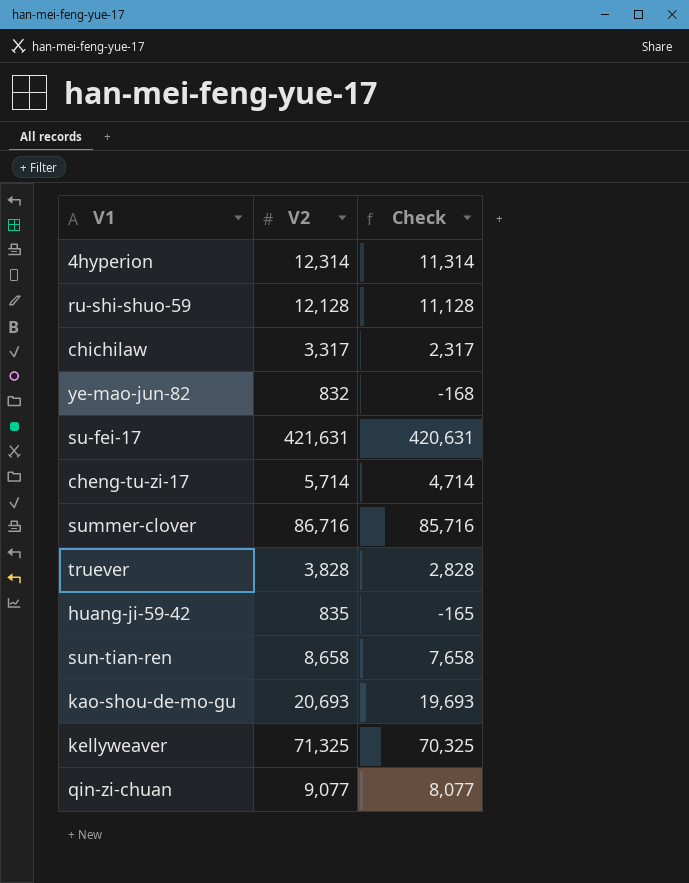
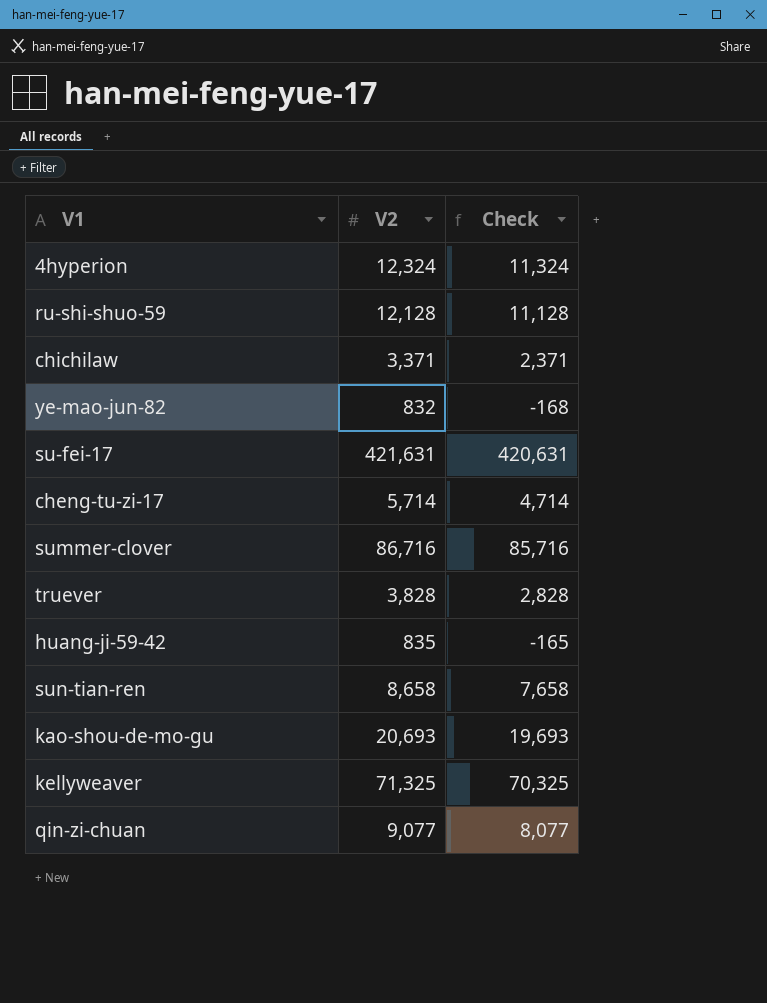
4hyperion | V2: 12,314 -> 12,324
4hyperion | Check: 11,314 -> 11,324
chichilaw | V2: 3,317 -> 3,371
chichilaw | Check: 2,317 -> 2,371

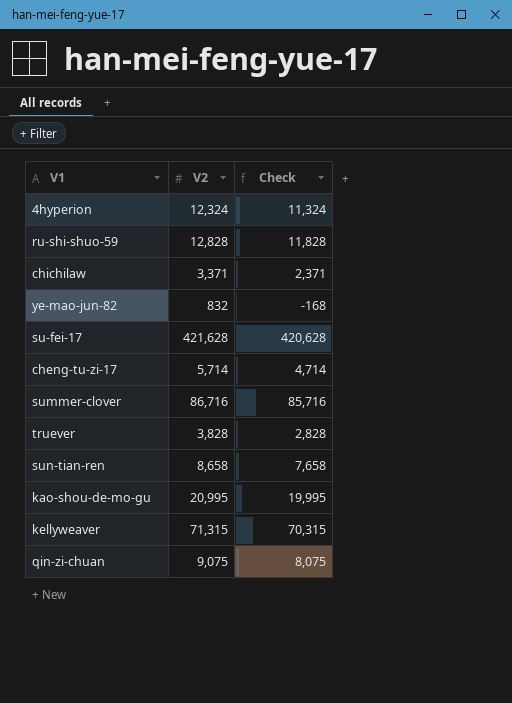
row huang-ji-59-42: 835 | -165 -> none
ru-shi-shuo-59 | V2: 12,128 -> 12,828
ru-shi-shuo-59 | Check: 11,128 -> 11,828
su-fei-17 | V2: 421,631 -> 421,628
su-fei-17 | Check: 420,631 -> 420,628
kao-shou-de-mo-gu | V2: 20,693 -> 20,995
kao-shou-de-mo-gu | Check: 19,693 -> 19,995
kellyweaver | V2: 71,325 -> 71,315
kellyweaver | Check: 70,325 -> 70,315
qin-zi-chuan | V2: 9,077 -> 9,075
qin-zi-chuan | Check: 8,077 -> 8,075

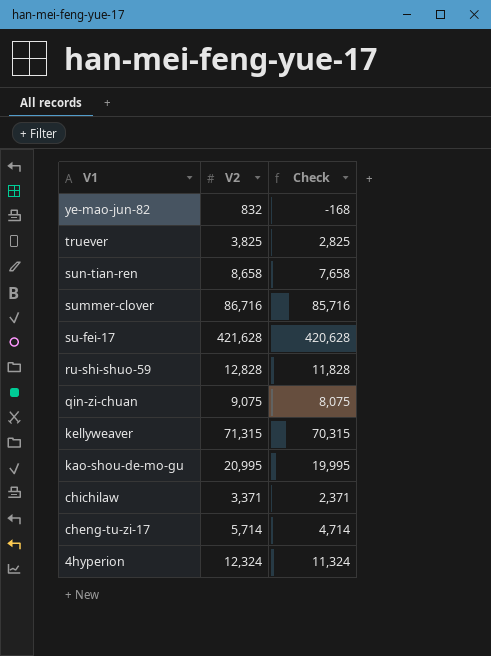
row order: none -> V1 descending
truever | V2: 3,828 -> 3,825
truever | Check: 2,828 -> 2,825

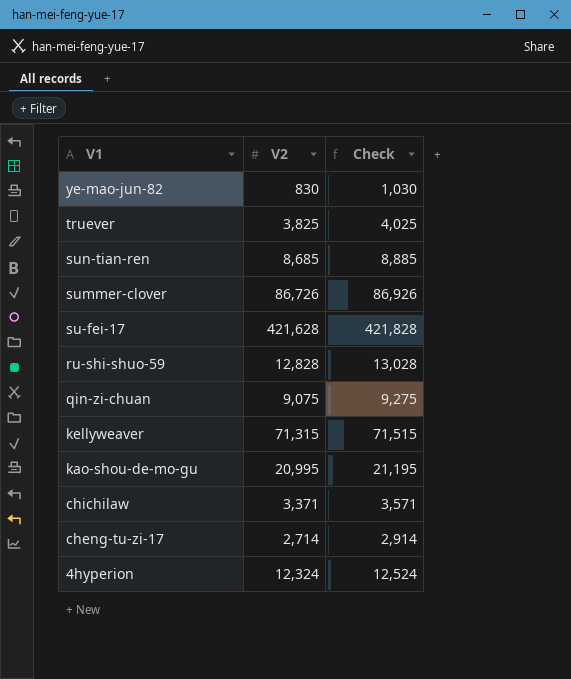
column Check | formula: [V2] - 1000 -> [V2] + 200
ye-mao-jun-82 | V2: 832 -> 830
sun-tian-ren | V2: 8,658 -> 8,685
summer-clover | V2: 86,716 -> 86,726
cheng-tu-zi-17 | V2: 5,714 -> 2,714

